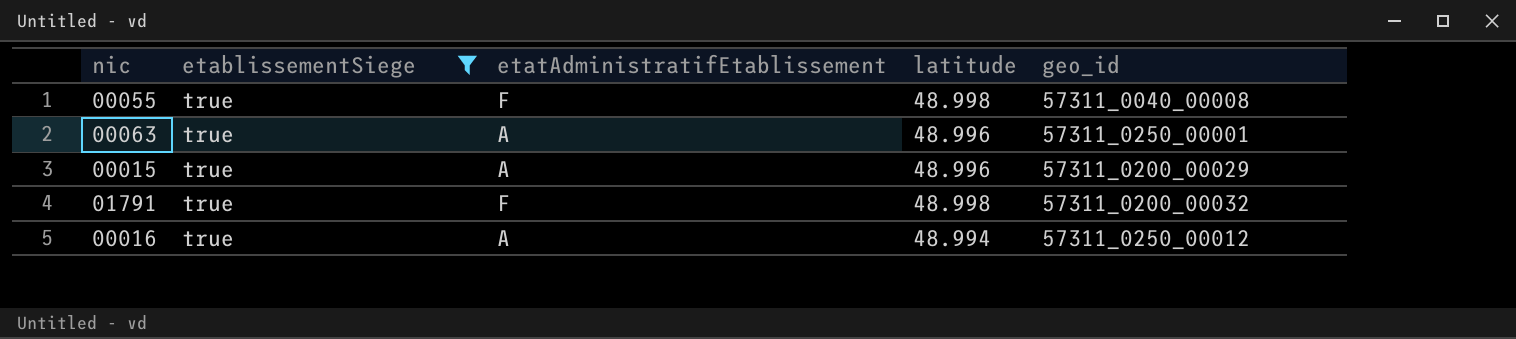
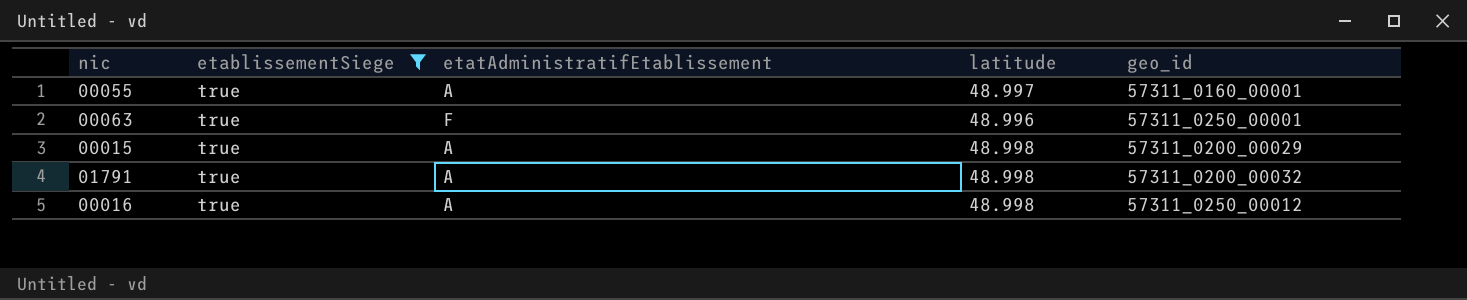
00055 | etatAdministratifEtablissement: F -> A
00055 | latitude: 48.998 -> 48.997
00055 | geo_id: 57311_0040_00008 -> 57311_0160_00001
00063 | etatAdministratifEtablissement: A -> F
00015 | latitude: 48.996 -> 48.998
01791 | etatAdministratifEtablissement: F -> A
00016 | latitude: 48.994 -> 48.998

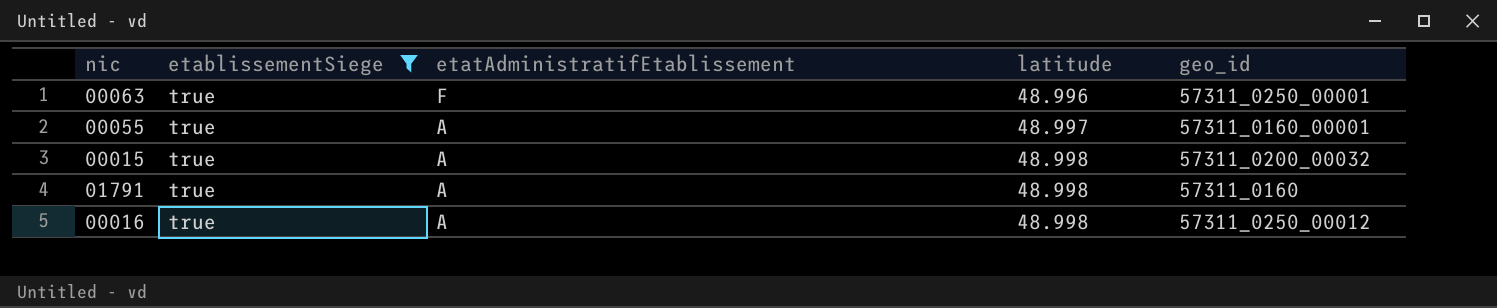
row order: none -> etatAdministratifEtablissement descending
00015 | geo_id: 57311_0200_00029 -> 57311_0200_00032
01791 | geo_id: 57311_0200_00032 -> 57311_0160

